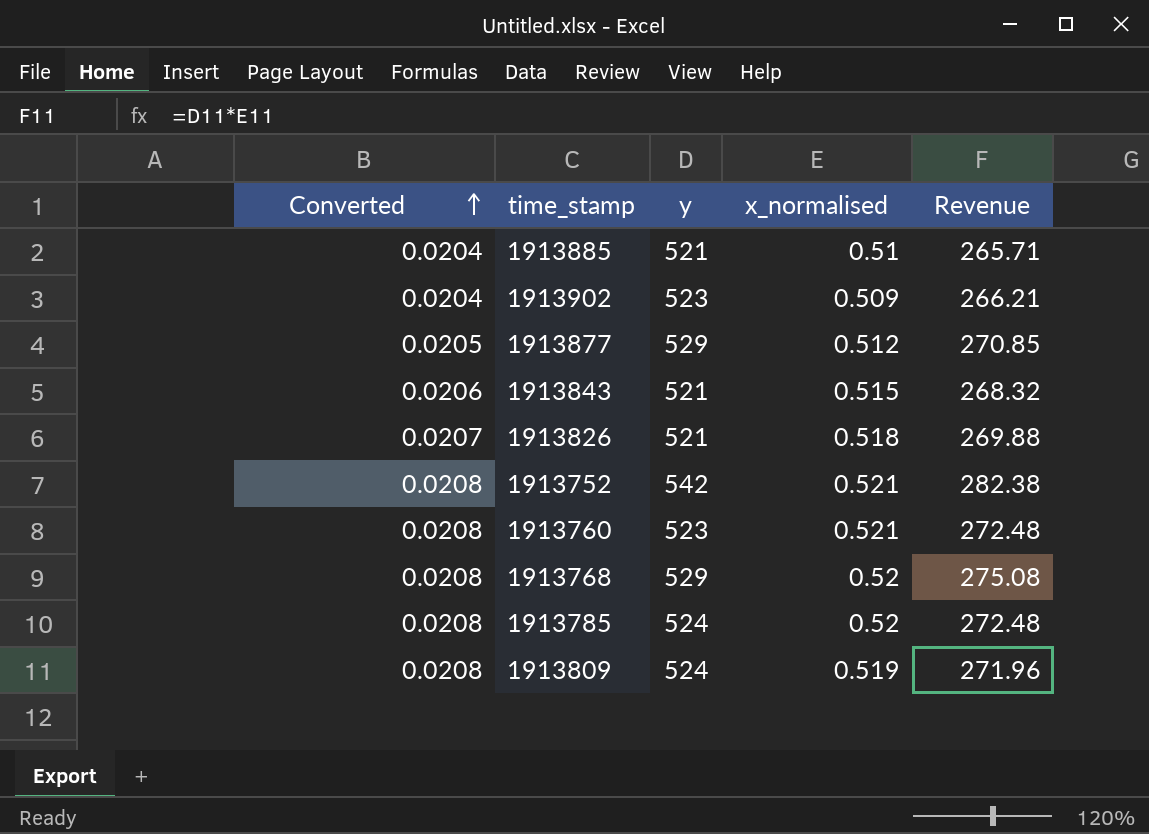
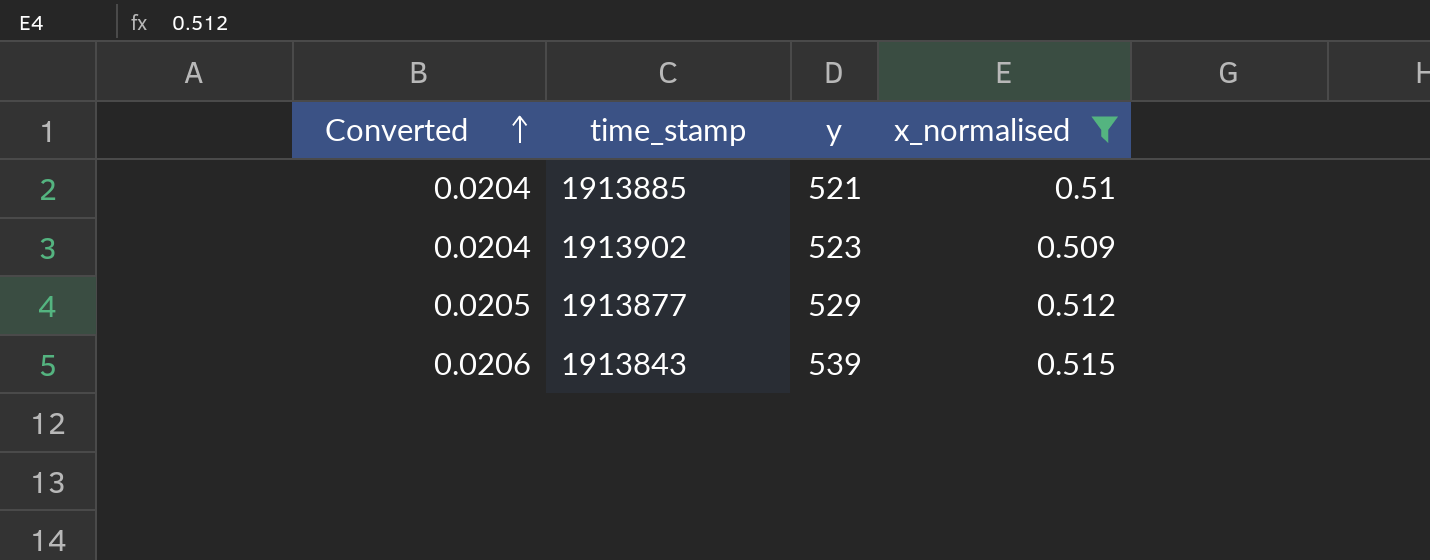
filter: none -> x_normalised <= 0.515
column Revenue | formula: [y] * [x_normalised] -> none
1913843 | y: 521 -> 539

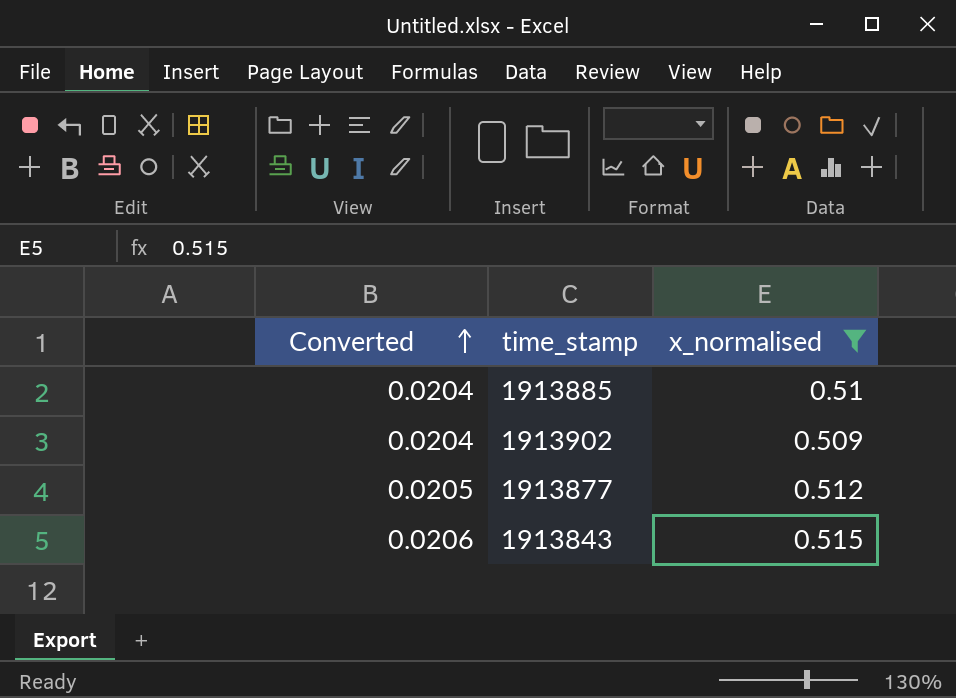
column y | position: 3 -> none

